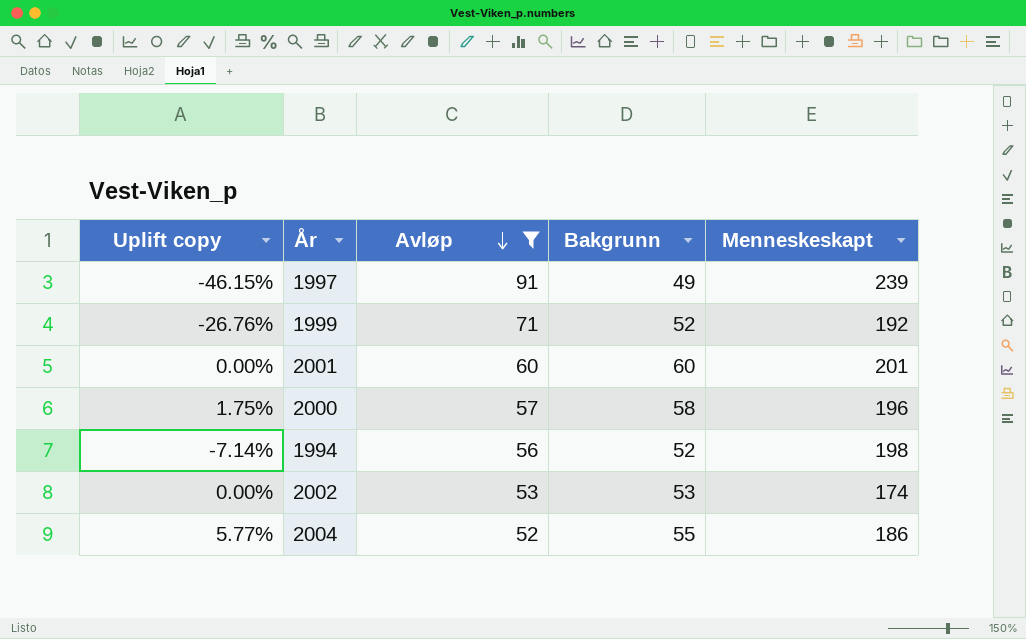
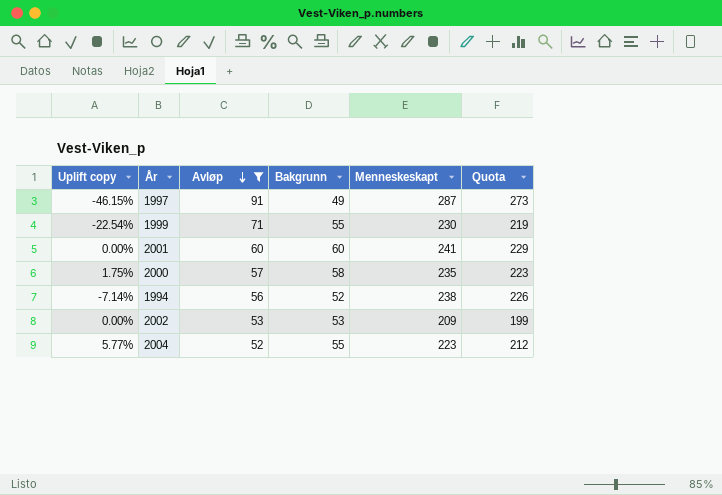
column Quota | formula: none -> [Menneskeskapt] * 0.95
1997 | Menneskeskapt: 239 -> 287
1999 | Uplift copy: -26.76% -> -22.54%
1999 | Bakgrunn: 52 -> 55
1999 | Menneskeskapt: 192 -> 230
2001 | Menneskeskapt: 201 -> 241
2000 | Menneskeskapt: 196 -> 235
1994 | Menneskeskapt: 198 -> 238
2002 | Menneskeskapt: 174 -> 209
2004 | Menneskeskapt: 186 -> 223

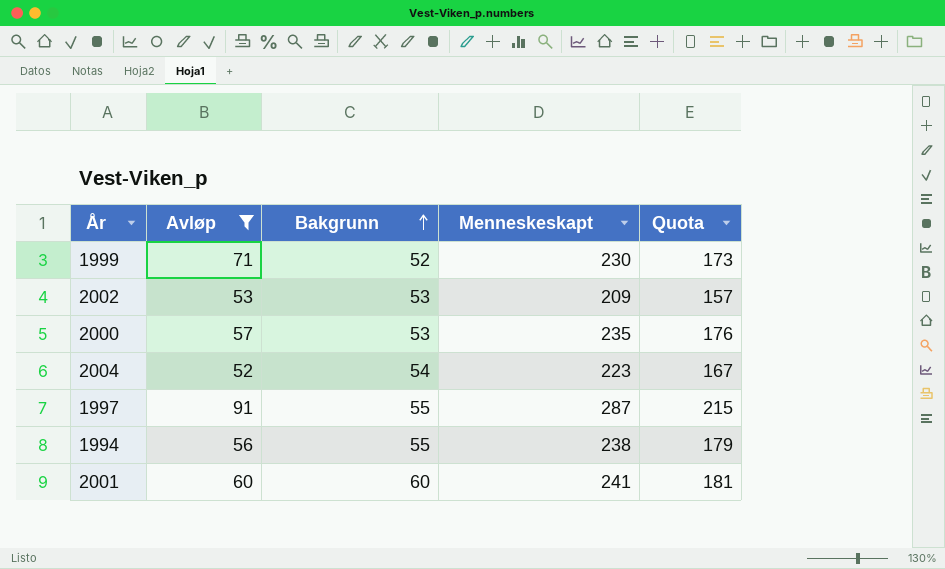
row order: Avløp descending -> Bakgrunn ascending
column Uplift copy | formula: ([Bakgrunn] - [Avløp]) / [Avløp] -> none
column Quota | formula: [Menneskeskapt] * 0.95 -> [Menneskeskapt] * 0.75
1999 | Bakgrunn: 55 -> 52
2000 | Bakgrunn: 58 -> 53
2004 | Bakgrunn: 55 -> 54
1997 | Bakgrunn: 49 -> 55
1994 | Bakgrunn: 52 -> 55

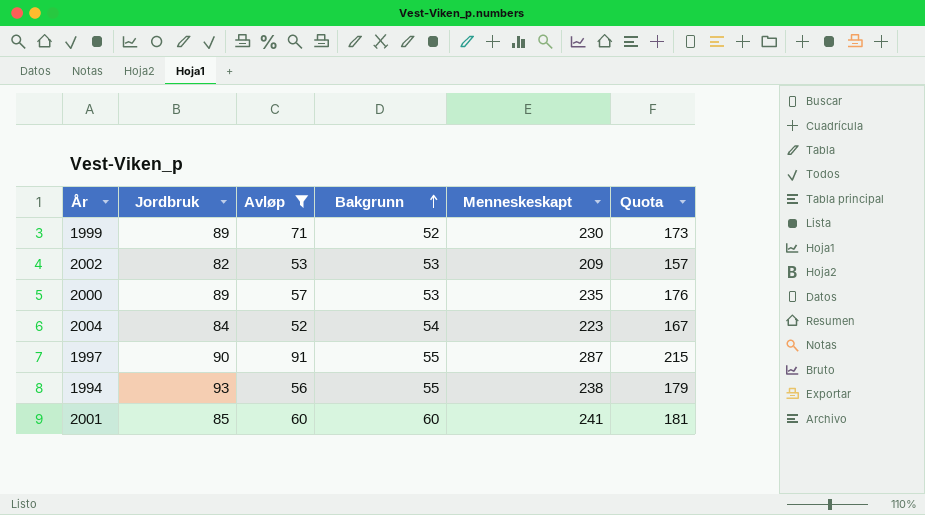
column Jordbruk | position: none -> 2

